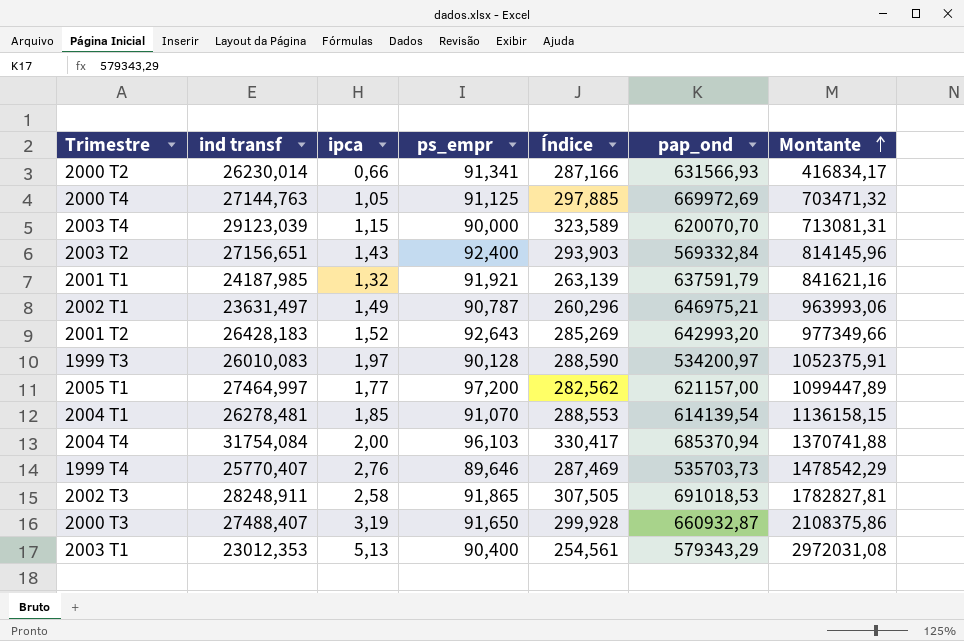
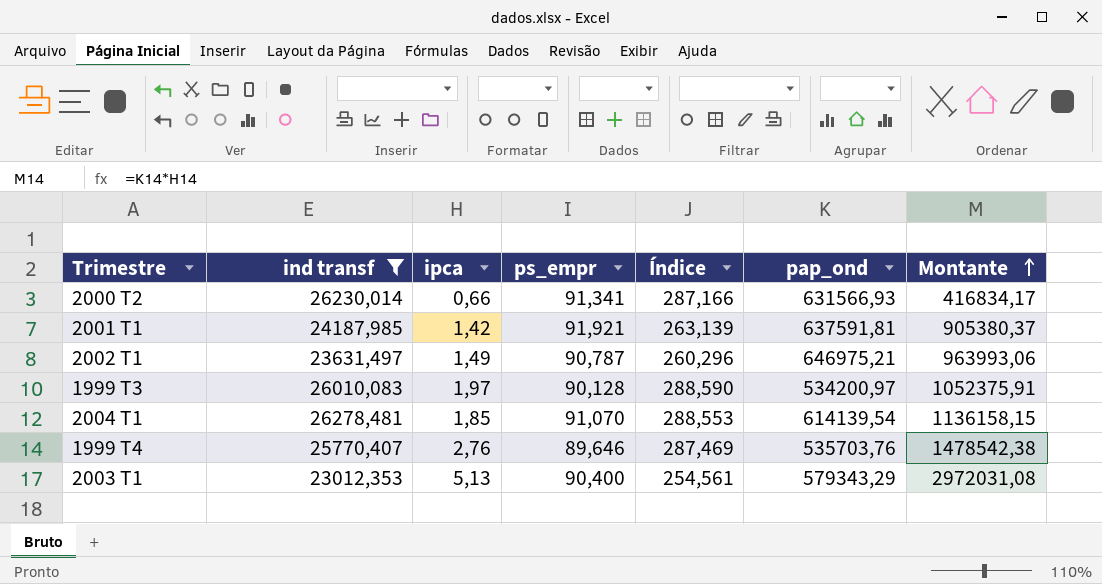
filter: none -> ind transf <= 26278,481
2001 T1 | ipca: 1,32 -> 1,42
2001 T1 | pap_ond: 637591,79 -> 637591,81
2001 T1 | Montante: 841621,16 -> 905380,37
1999 T4 | pap_ond: 535703,73 -> 535703,76
1999 T4 | Montante: 1478542,29 -> 1478542,38

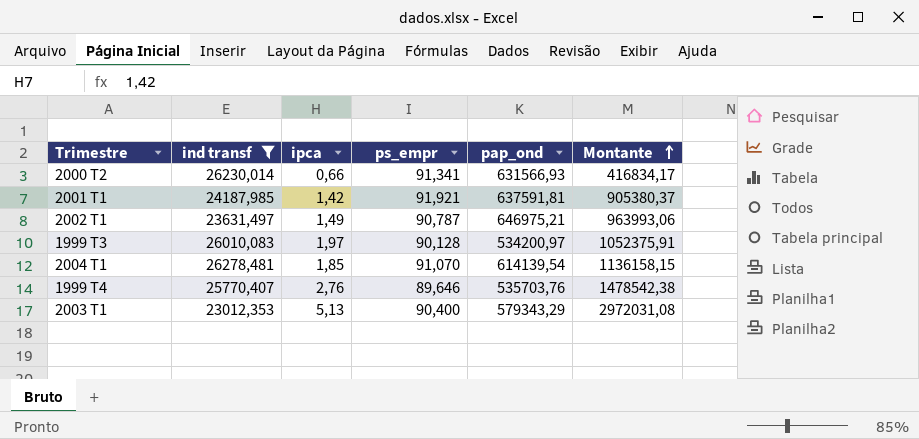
column Índice | formula: [ind transf] / [ps_empr] -> none

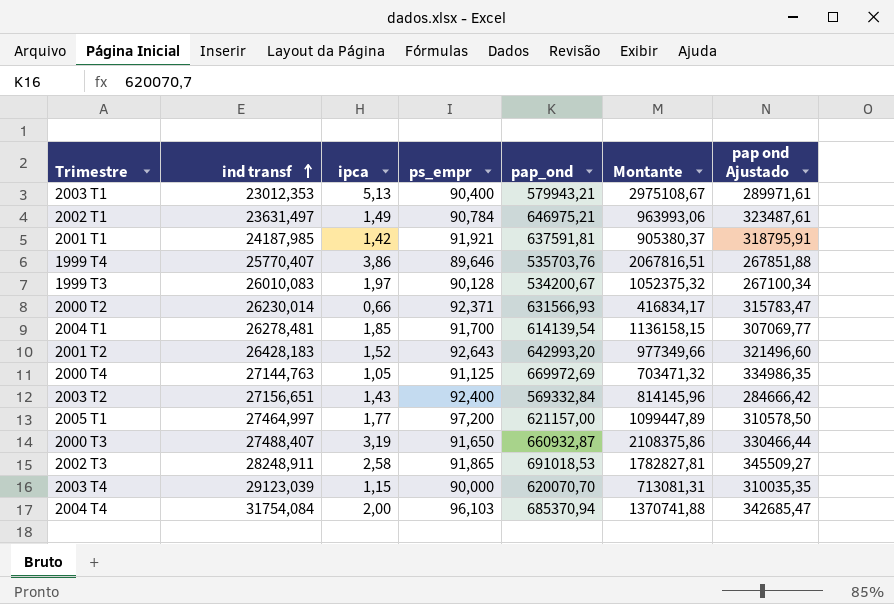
filter: ind transf <= 26278,481 -> none
row order: Montante ascending -> ind transf ascending
column pap ond Ajustado | formula: none -> [pap_ond] * 0,5
2003 T1 | pap_ond: 579343,29 -> 579943,21
2003 T1 | Montante: 2972031,08 -> 2975108,67
2002 T1 | ps_empr: 90,787 -> 90,784
1999 T4 | ipca: 2,76 -> 3,86
1999 T4 | Montante: 1478542,38 -> 2067816,51
1999 T3 | pap_ond: 534200,97 -> 534200,67
1999 T3 | Montante: 1052375,91 -> 1052375,32
2000 T2 | ps_empr: 91,341 -> 92,371
2004 T1 | ps_empr: 91,070 -> 91,700

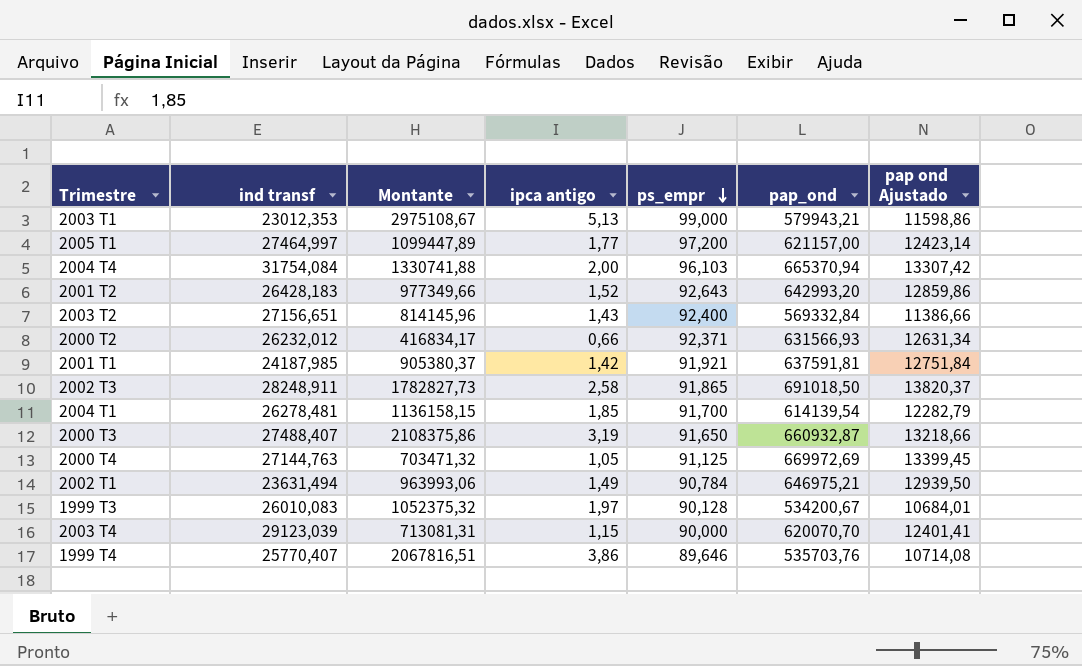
row order: ind transf ascending -> ps_empr descending
column Montante | position: 6 -> 3
column name: ipca -> ipca antigo
column pap ond Ajustado | formula: [pap_ond] * 0,5 -> [pap_ond] * 0,02
2003 T1 | ps_empr: 90,400 -> 99,000
2004 T4 | Montante: 1370741,88 -> 1330741,88
2004 T4 | pap_ond: 685370,94 -> 665370,94
2000 T2 | ind transf: 26230,014 -> 26232,012
2002 T3 | Montante: 1782827,81 -> 1782827,73
2002 T3 | pap_ond: 691018,53 -> 691018,50
2002 T1 | ind transf: 23631,497 -> 23631,494

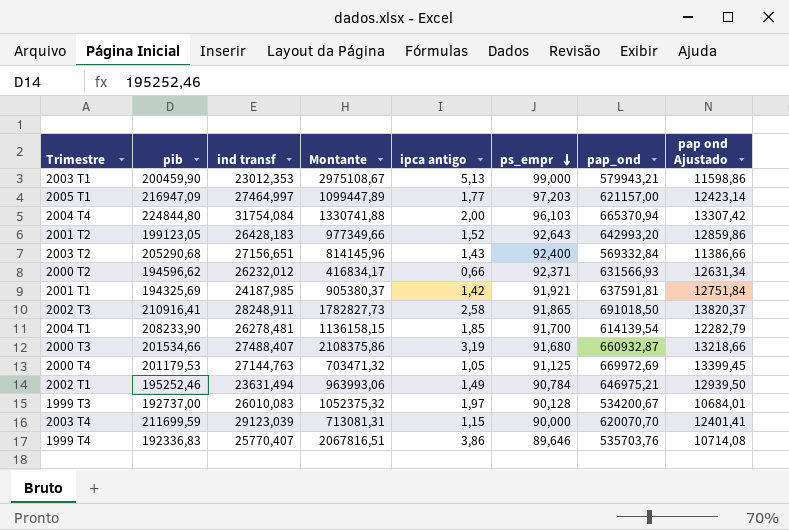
column pib | position: none -> 2
2005 T1 | ps_empr: 97,200 -> 97,203
2000 T3 | ps_empr: 91,650 -> 91,680

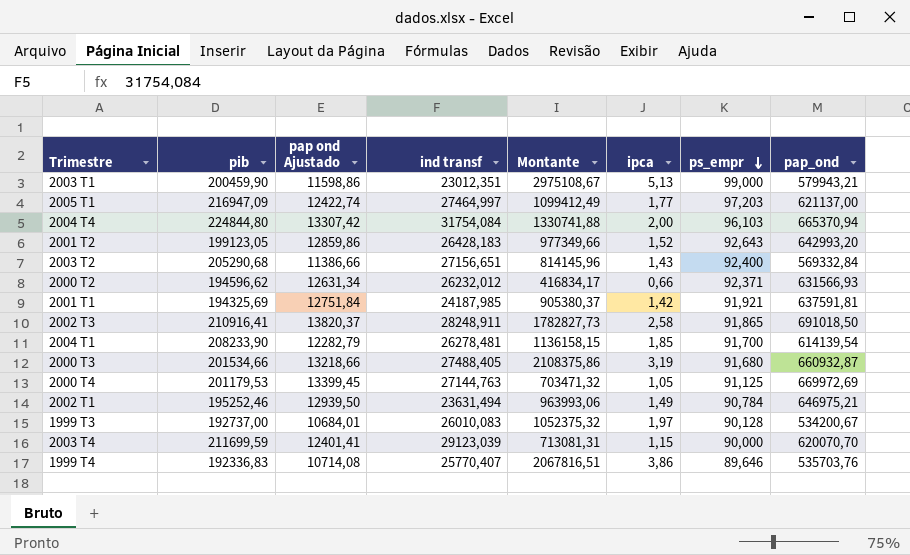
column pap ond Ajustado | position: 8 -> 3
column name: ipca antigo -> ipca
2003 T1 | ind transf: 23012,353 -> 23012,351
2005 T1 | pap ond Ajustado: 12423,14 -> 12422,74
2005 T1 | Montante: 1099447,89 -> 1099412,49
2005 T1 | pap_ond: 621157,00 -> 621137,00
2000 T3 | ind transf: 27488,407 -> 27488,405

